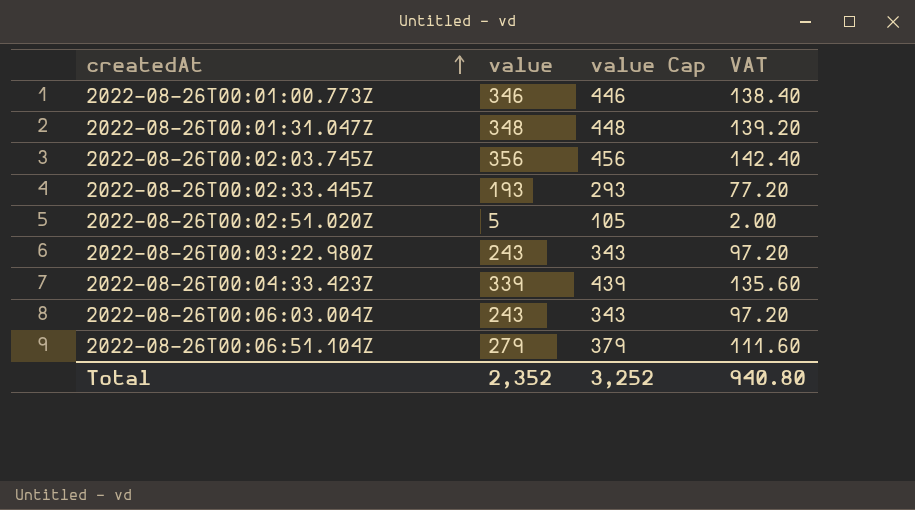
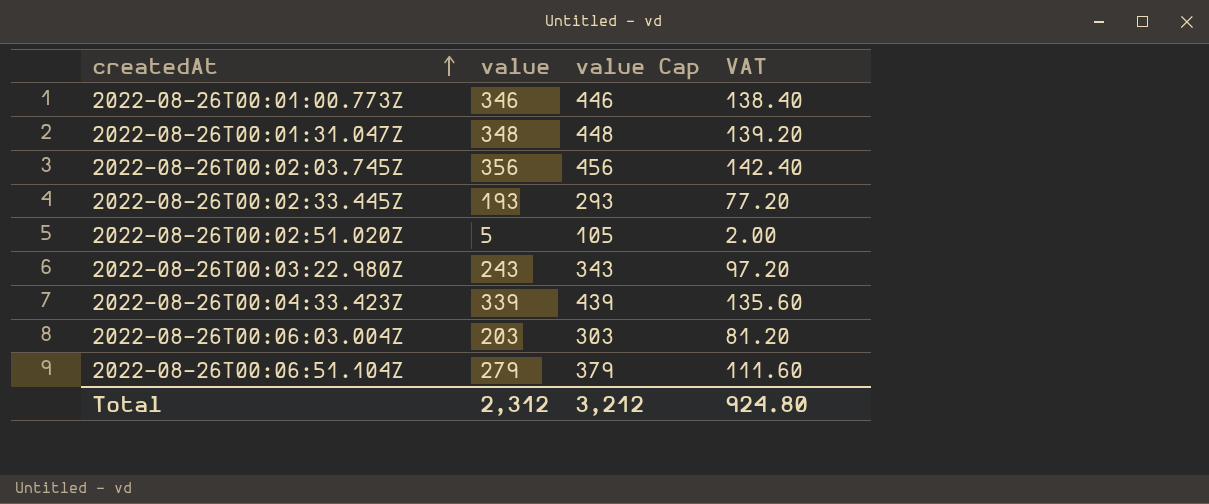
2022-08-26T00:06:03.004Z | value: 243 -> 203
2022-08-26T00:06:03.004Z | value Cap: 343 -> 303
2022-08-26T00:06:03.004Z | VAT: 97.20 -> 81.20
Total | value: 2,352 -> 2,312
Total | value Cap: 3,252 -> 3,212
Total | VAT: 940.80 -> 924.80

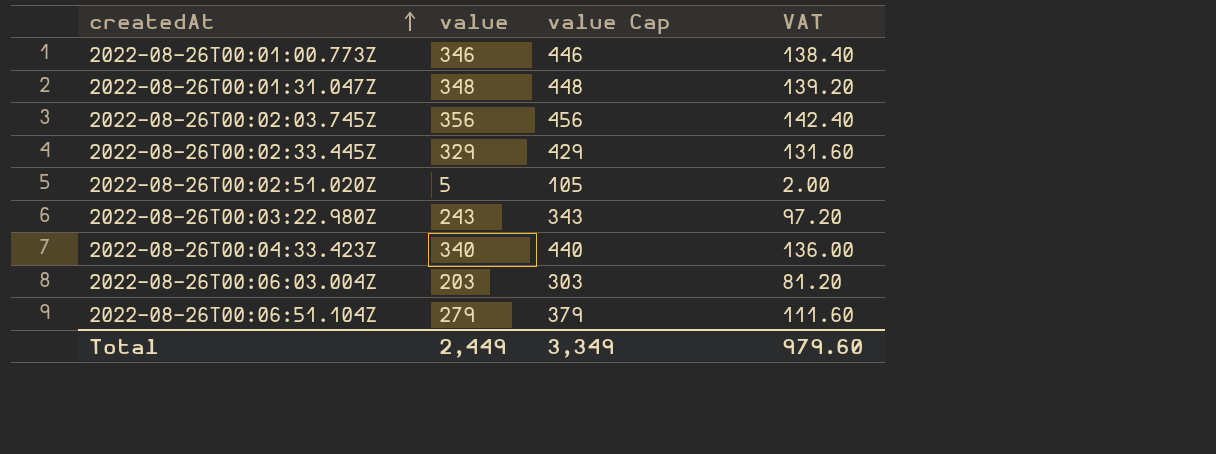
2022-08-26T00:02:33.445Z | value: 193 -> 329
2022-08-26T00:02:33.445Z | value Cap: 293 -> 429
2022-08-26T00:02:33.445Z | VAT: 77.20 -> 131.60
2022-08-26T00:04:33.423Z | value: 339 -> 340
2022-08-26T00:04:33.423Z | value Cap: 439 -> 440
2022-08-26T00:04:33.423Z | VAT: 135.60 -> 136.00
Total | value: 2,312 -> 2,449
Total | value Cap: 3,212 -> 3,349
Total | VAT: 924.80 -> 979.60

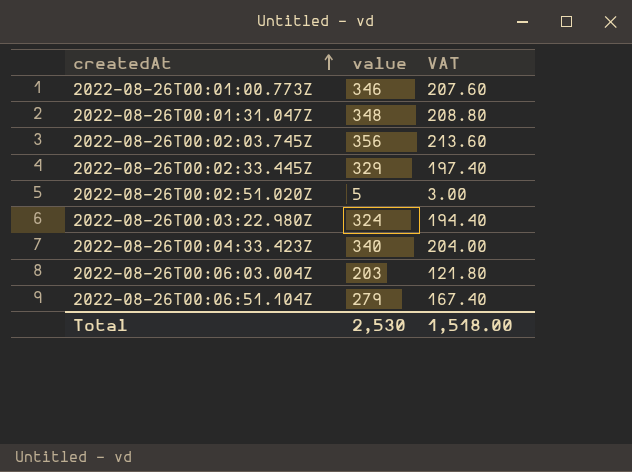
column value Cap | formula: [value] + 100 -> none
column VAT | formula: [value] * 0.4 -> [value] * 0.6
2022-08-26T00:03:22.980Z | value: 243 -> 324
Total | value: 2,449 -> 2,530
Total | VAT: 979.60 -> 1,518.00

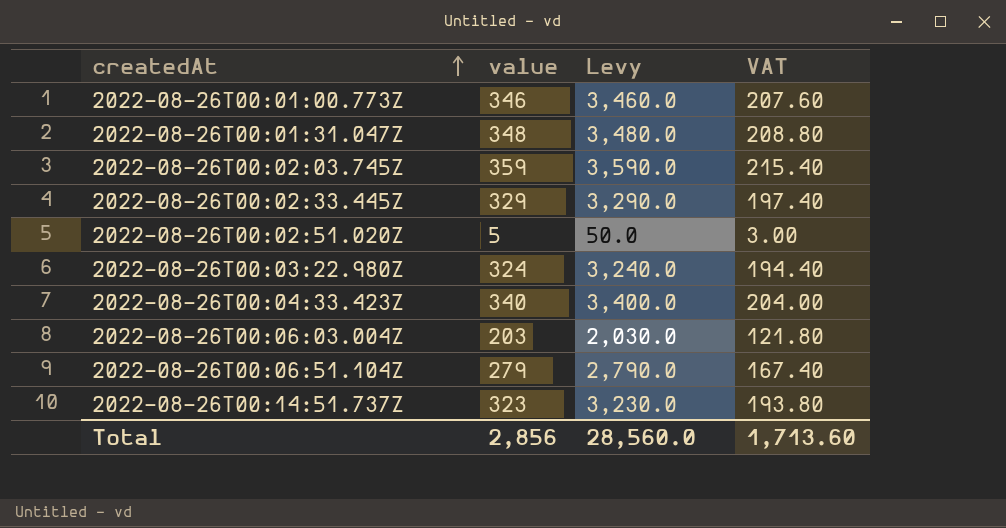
column Levy | formula: none -> [value] * 10
2022-08-26T00:02:03.745Z | value: 356 -> 359
2022-08-26T00:02:03.745Z | VAT: 213.60 -> 215.40
row 2022-08-26T00:14:51.737Z: none -> 323 | 3,230.0 | 193.80
Total | value: 2,530 -> 2,856
Total | VAT: 1,518.00 -> 1,713.60

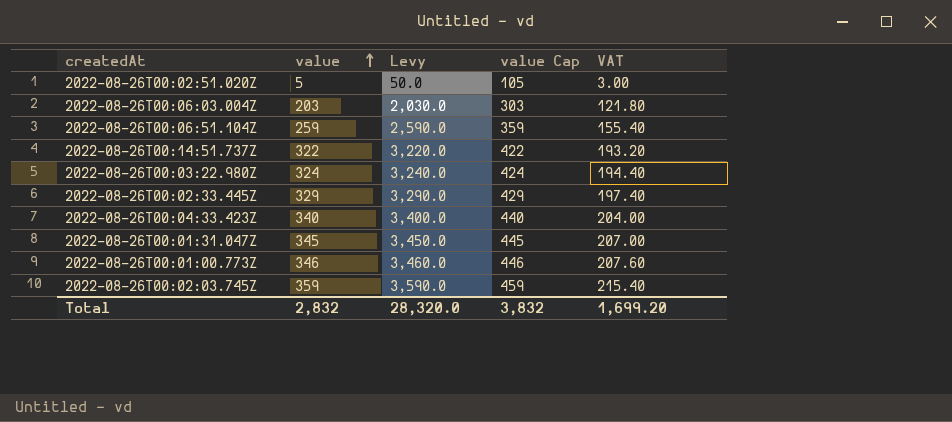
row order: createdAt ascending -> value ascending
column value Cap | formula: none -> [value] + 100
2022-08-26T00:06:51.104Z | value: 279 -> 259
2022-08-26T00:06:51.104Z | Levy: 2,790.0 -> 2,590.0
2022-08-26T00:06:51.104Z | VAT: 167.40 -> 155.40
2022-08-26T00:14:51.737Z | value: 323 -> 322
2022-08-26T00:14:51.737Z | Levy: 3,230.0 -> 3,220.0
2022-08-26T00:14:51.737Z | VAT: 193.80 -> 193.20
2022-08-26T00:01:31.047Z | value: 348 -> 345
2022-08-26T00:01:31.047Z | Levy: 3,480.0 -> 3,450.0
2022-08-26T00:01:31.047Z | VAT: 208.80 -> 207.00
Total | value: 2,856 -> 2,832
Total | Levy: 28,560.0 -> 28,320.0
Total | VAT: 1,713.60 -> 1,699.20

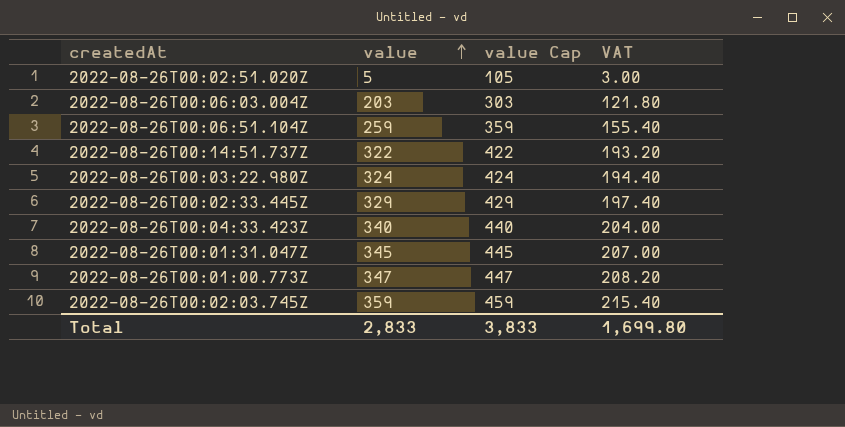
column Levy | formula: [value] * 10 -> none
2022-08-26T00:01:00.773Z | value: 346 -> 347
2022-08-26T00:01:00.773Z | value Cap: 446 -> 447
2022-08-26T00:01:00.773Z | VAT: 207.60 -> 208.20
Total | value: 2,832 -> 2,833
Total | value Cap: 3,832 -> 3,833
Total | VAT: 1,699.20 -> 1,699.80

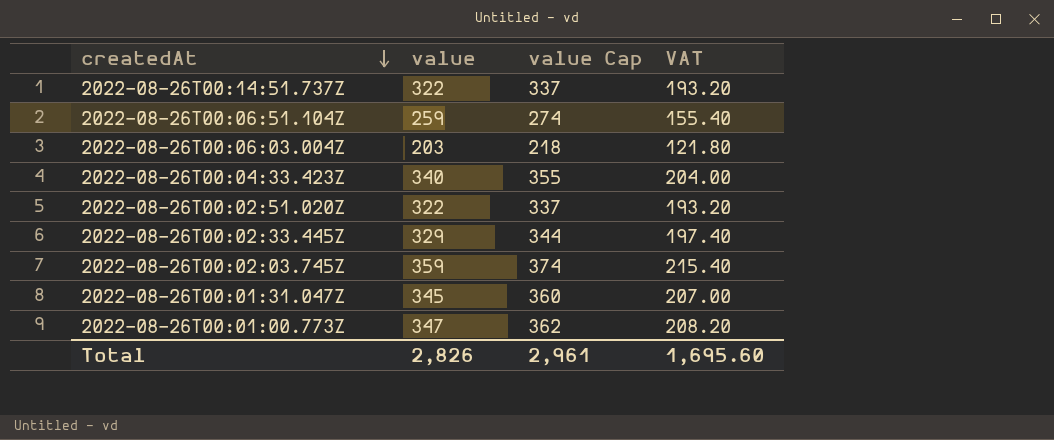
row order: value ascending -> createdAt descending
column value Cap | formula: [value] + 100 -> [value] + 15
row 2022-08-26T00:03:22.980Z: 324 | 424 | 194.40 -> none
2022-08-26T00:02:51.020Z | value: 5 -> 322
2022-08-26T00:02:51.020Z | VAT: 3.00 -> 193.20
Total | value: 2,833 -> 2,826
Total | value Cap: 3,833 -> 2,961
Total | VAT: 1,699.80 -> 1,695.60

